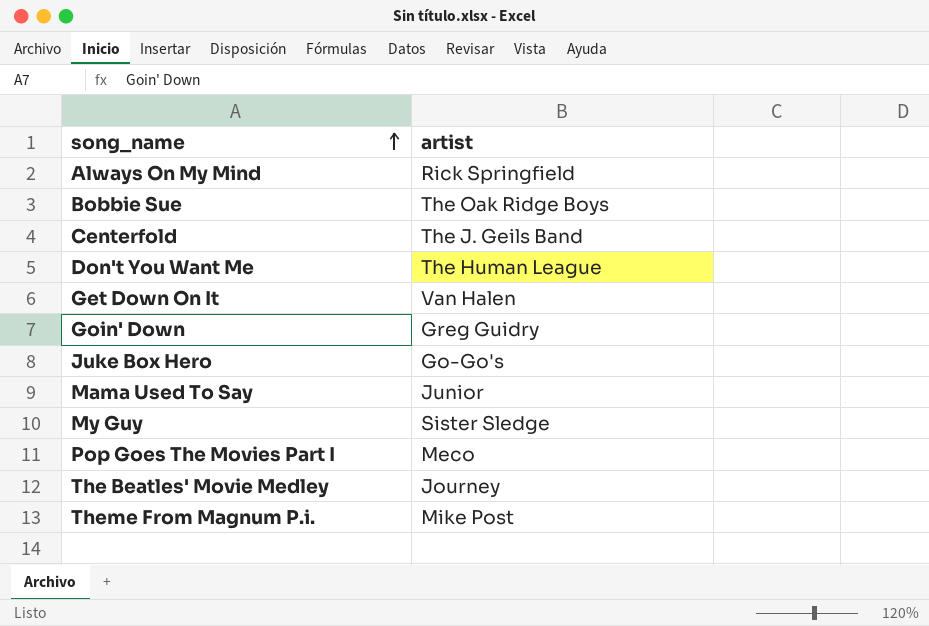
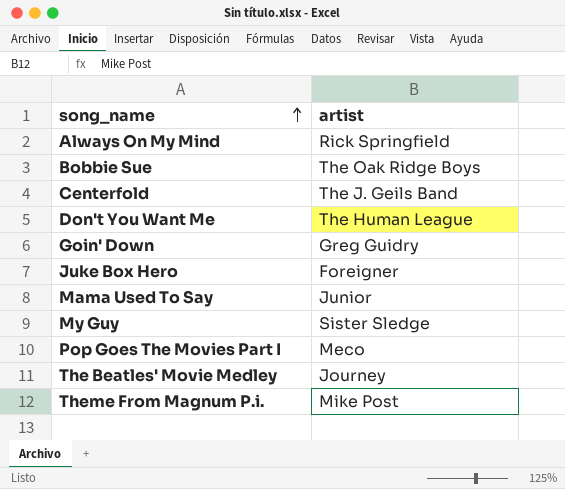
row Get Down On It: Van Halen -> none
Juke Box Hero | artist: Go-Go's -> Foreigner

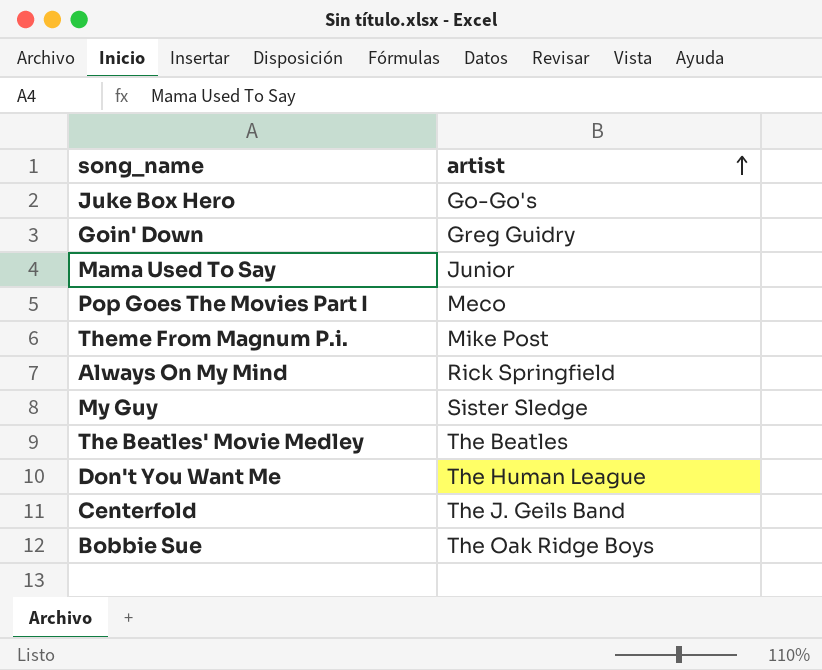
row order: song_name ascending -> artist ascending
Juke Box Hero | artist: Foreigner -> Go-Go's
The Beatles' Movie Medley | artist: Journey -> The Beatles

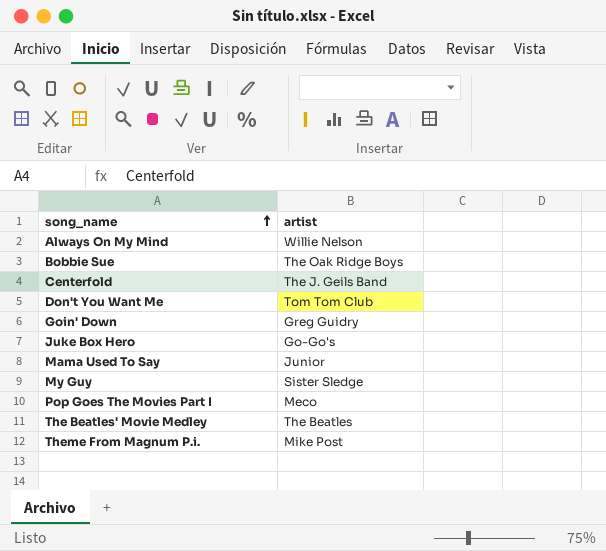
row order: artist ascending -> song_name ascending
Always On My Mind | artist: Rick Springfield -> Willie Nelson
Don't You Want Me | artist: The Human League -> Tom Tom Club

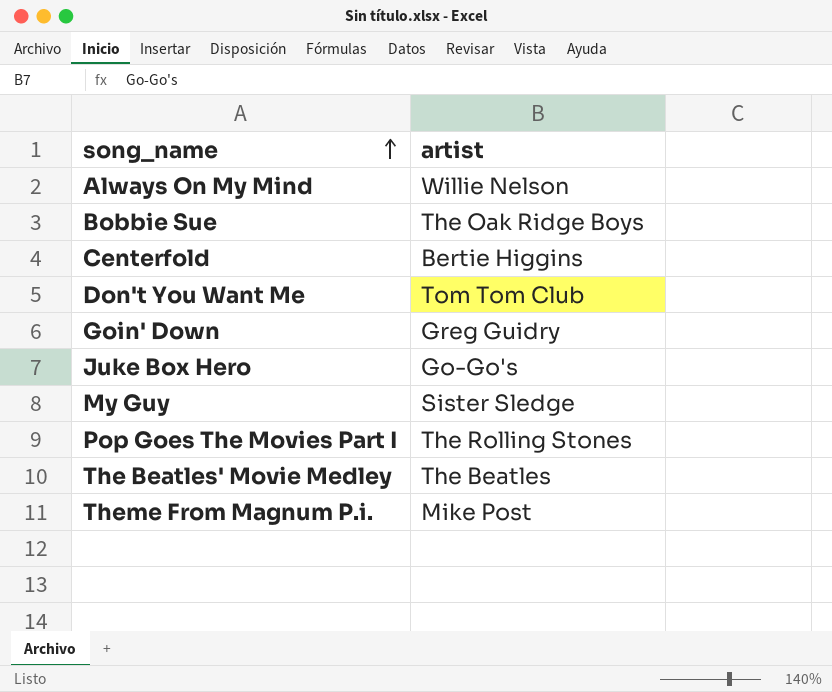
row Mama Used To Say: Junior -> none
Centerfold | artist: The J. Geils Band -> Bertie Higgins
Pop Goes The Movies Part I | artist: Meco -> The Rolling Stones

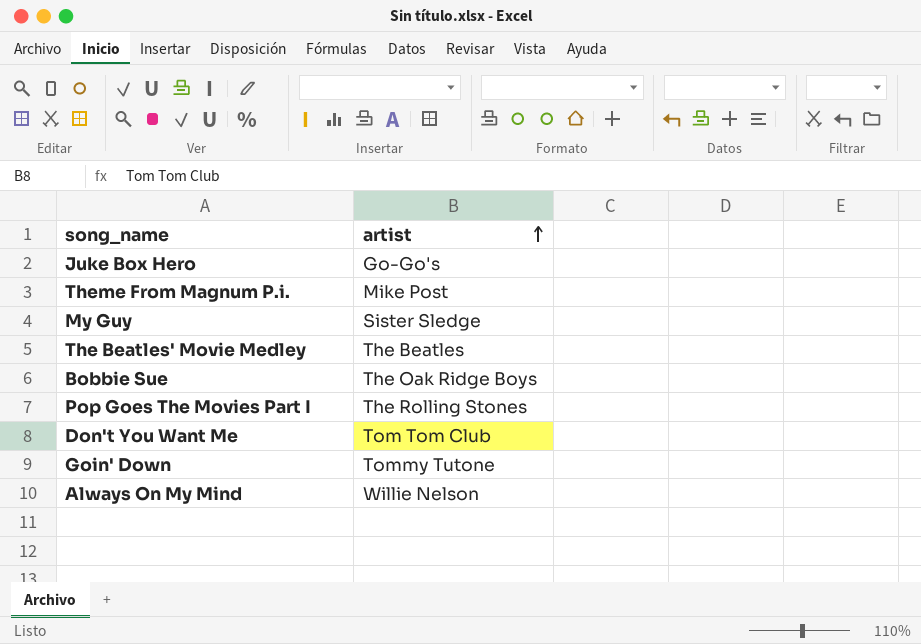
row order: song_name ascending -> artist ascending
row Centerfold: Bertie Higgins -> none
Goin' Down | artist: Greg Guidry -> Tommy Tutone

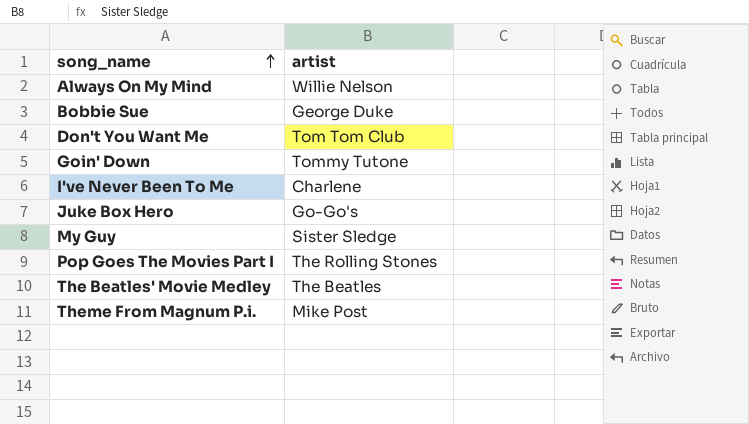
row order: artist ascending -> song_name ascending
Bobbie Sue | artist: The Oak Ridge Boys -> George Duke
row I've Never Been To Me: none -> Charlene

